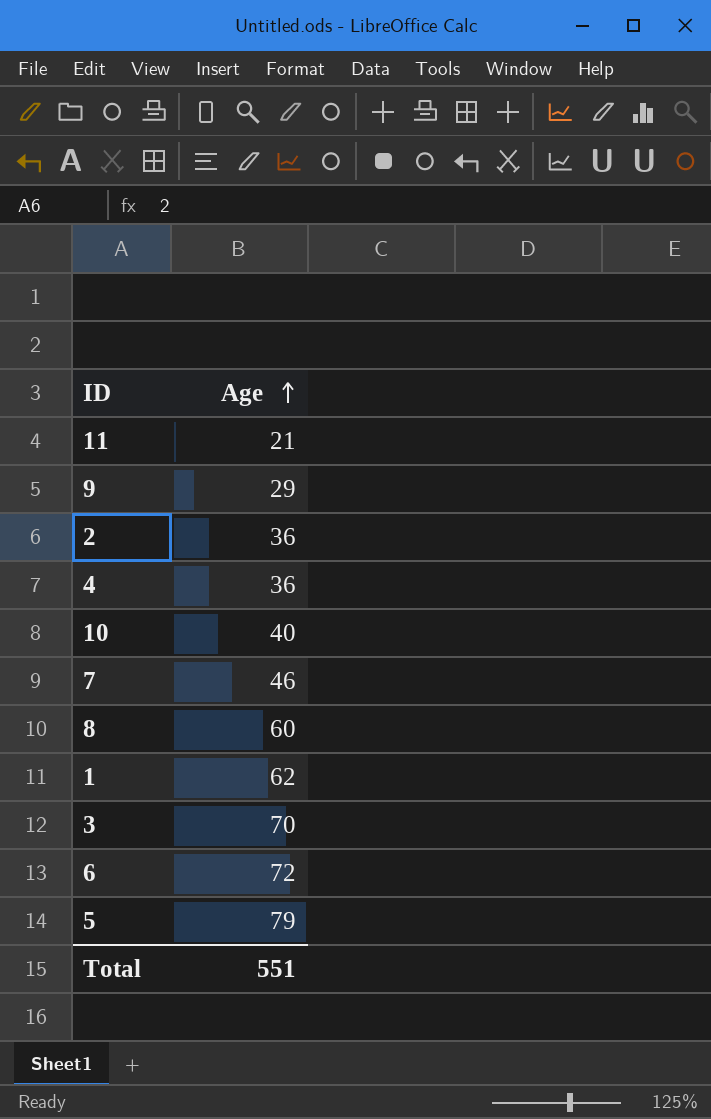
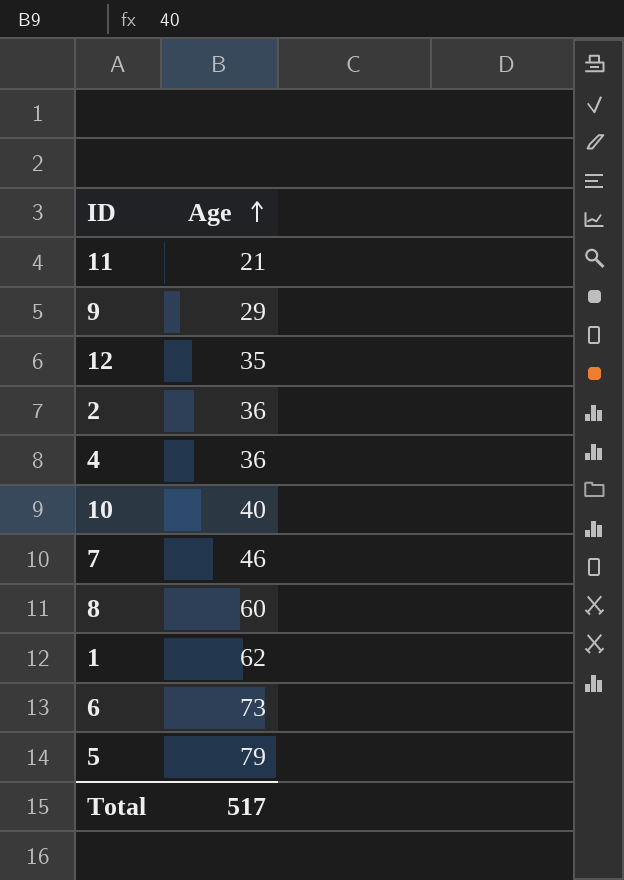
row 3: 70 -> none
row 12: none -> 35
6 | Age: 72 -> 73
Total | Age: 551 -> 517

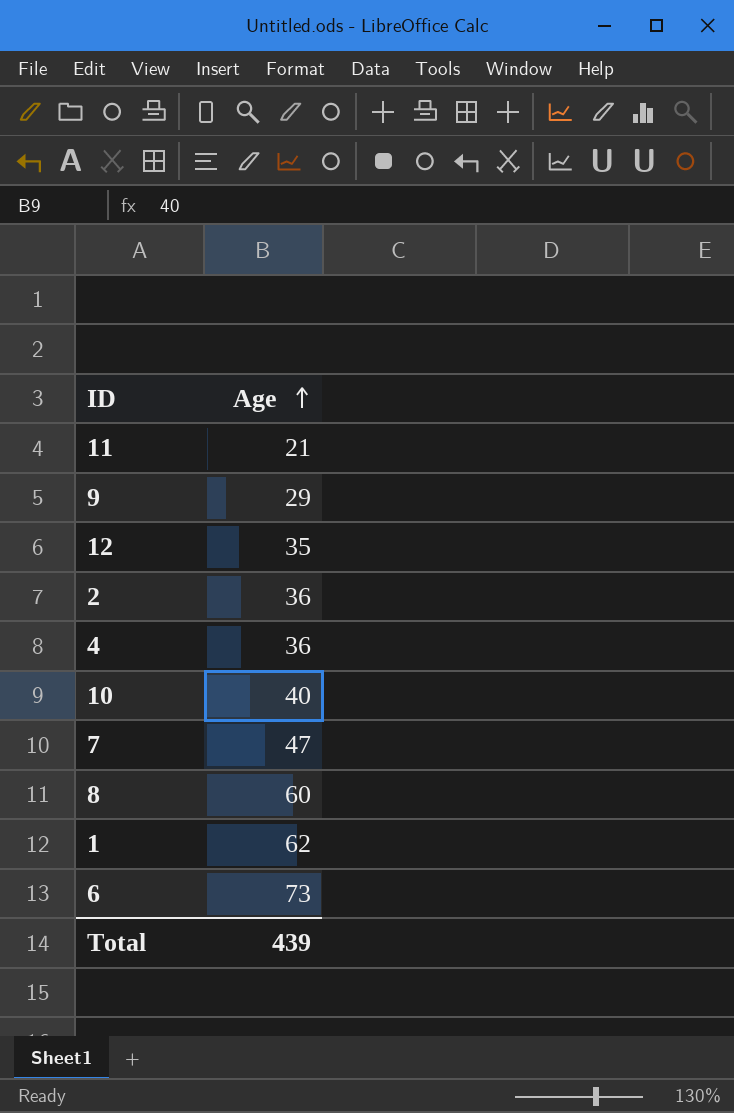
row 5: 79 -> none
7 | Age: 46 -> 47
Total | Age: 517 -> 439

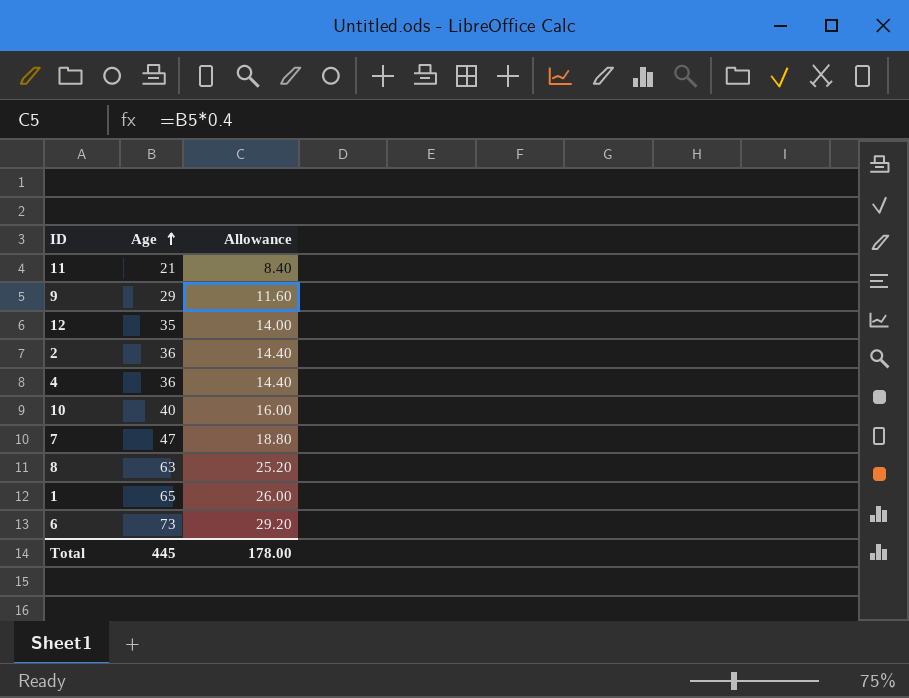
column Allowance | formula: none -> [Age] * 0.4
8 | Age: 60 -> 63
1 | Age: 62 -> 65
Total | Age: 439 -> 445

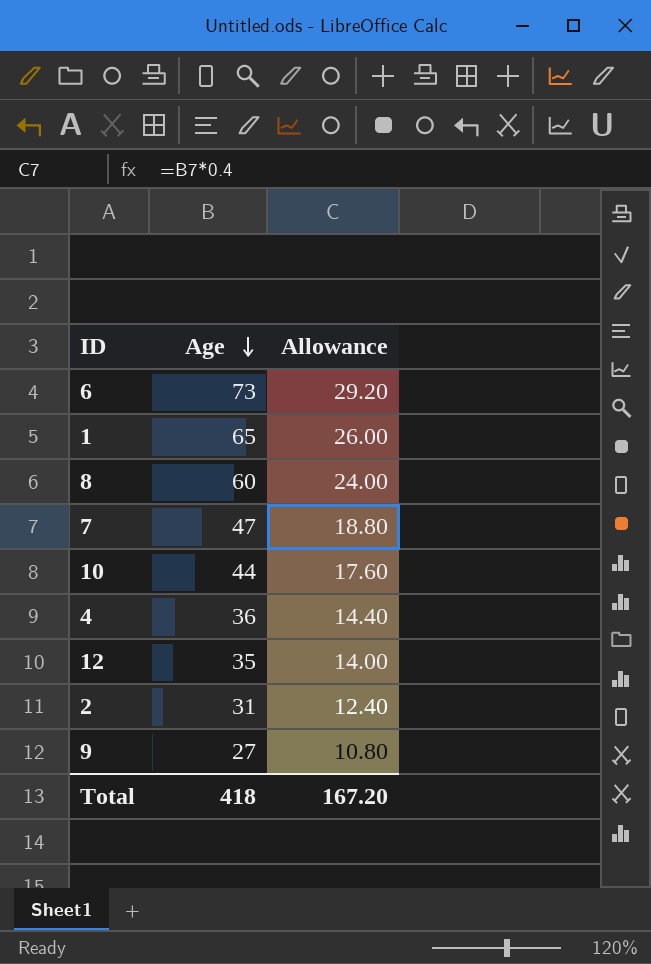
row order: Age ascending -> Age descending
row 11: 21 | 8.40 -> none
8 | Age: 63 -> 60
8 | Allowance: 25.20 -> 24.00
10 | Age: 40 -> 44
10 | Allowance: 16.00 -> 17.60
2 | Age: 36 -> 31
2 | Allowance: 14.40 -> 12.40
9 | Age: 29 -> 27
9 | Allowance: 11.60 -> 10.80
Total | Age: 445 -> 418
Total | Allowance: 178.00 -> 167.20

